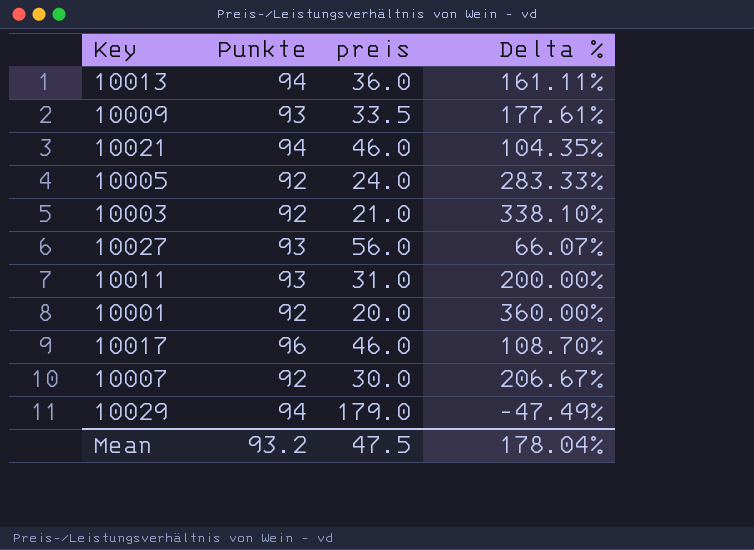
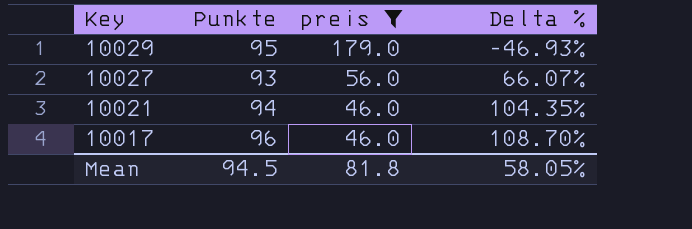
filter: none -> preis >= 46.0
row order: none -> Key descending
10029 | Punkte: 94 -> 95
10029 | Delta %: -47.49% -> -46.93%
Mean | Punkte: 93.2 -> 94.5
Mean | preis: 47.5 -> 81.8
Mean | Delta %: 178.04% -> 58.05%

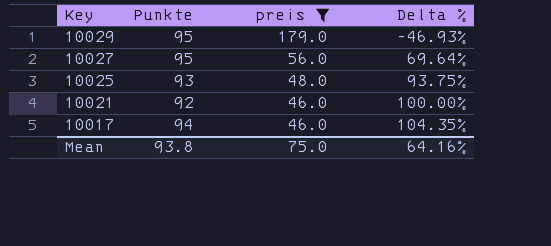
10027 | Punkte: 93 -> 95
10027 | Delta %: 66.07% -> 69.64%
row 10025: none -> 93 | 48.0 | 93.75%
10021 | Punkte: 94 -> 92
10021 | Delta %: 104.35% -> 100.00%
10017 | Punkte: 96 -> 94
10017 | Delta %: 108.70% -> 104.35%
Mean | Punkte: 94.5 -> 93.8
Mean | preis: 81.8 -> 75.0
Mean | Delta %: 58.05% -> 64.16%

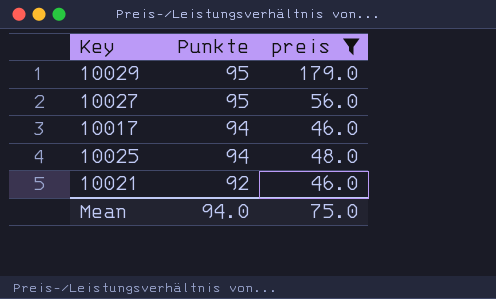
row order: Key descending -> Punkte descending
column Delta % | formula: ([Punkte] - [preis]) / [preis] -> none
10025 | Punkte: 93 -> 94
Mean | Punkte: 93.8 -> 94.0

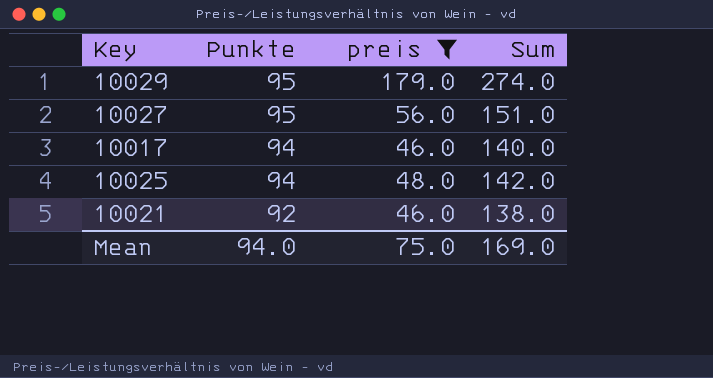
column Sum | formula: none -> [Punkte] + [preis]

